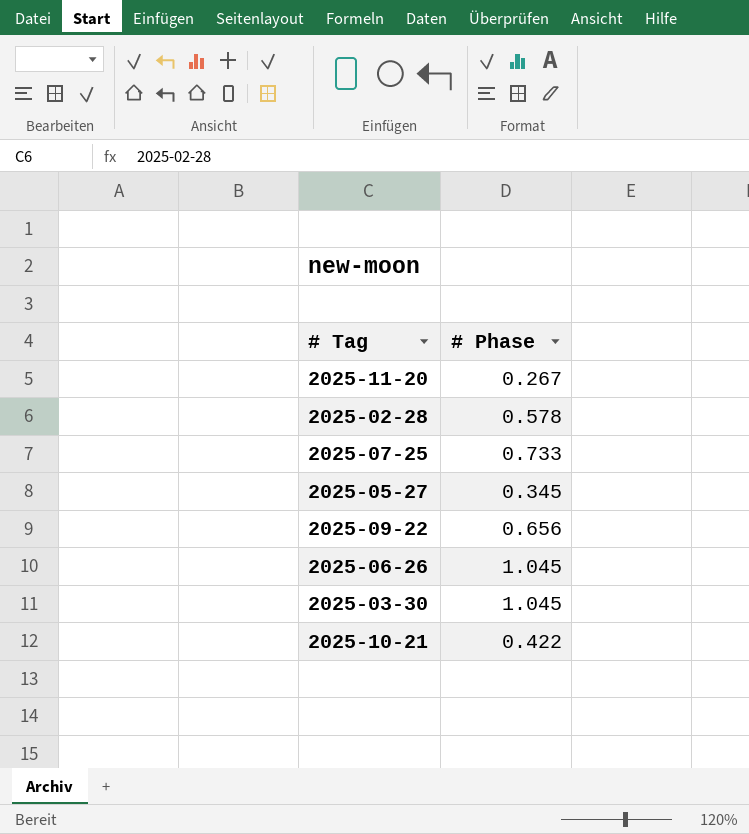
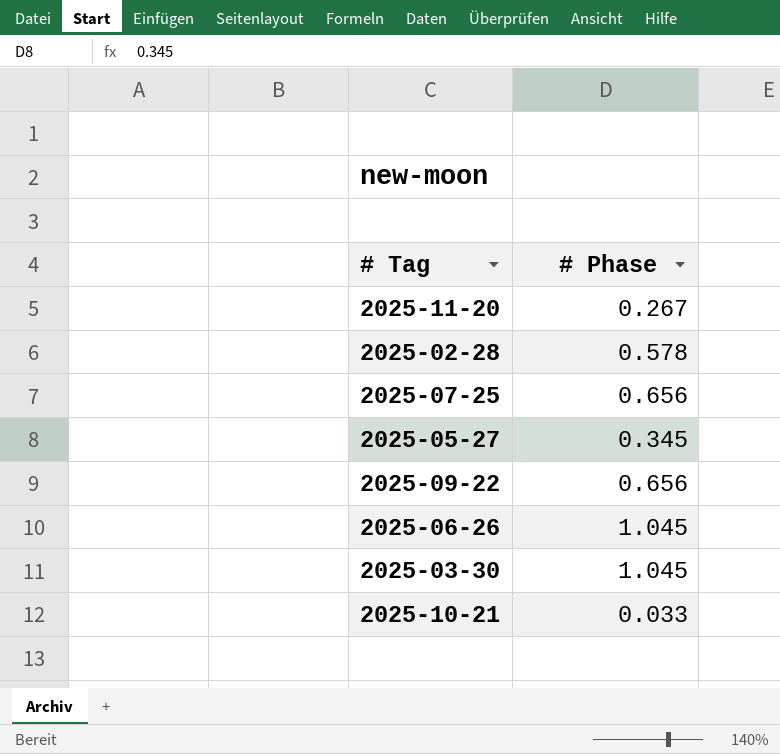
2025-07-25 | # Phase: 0.733 -> 0.656
2025-10-21 | # Phase: 0.422 -> 0.033

